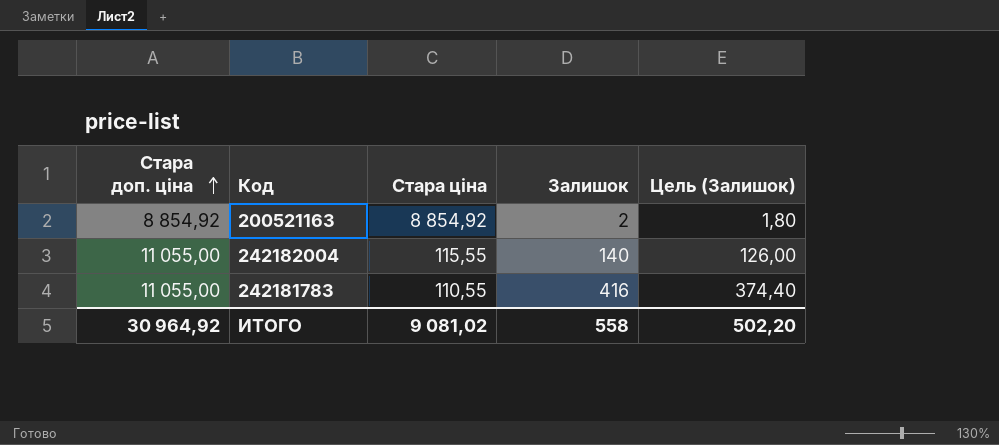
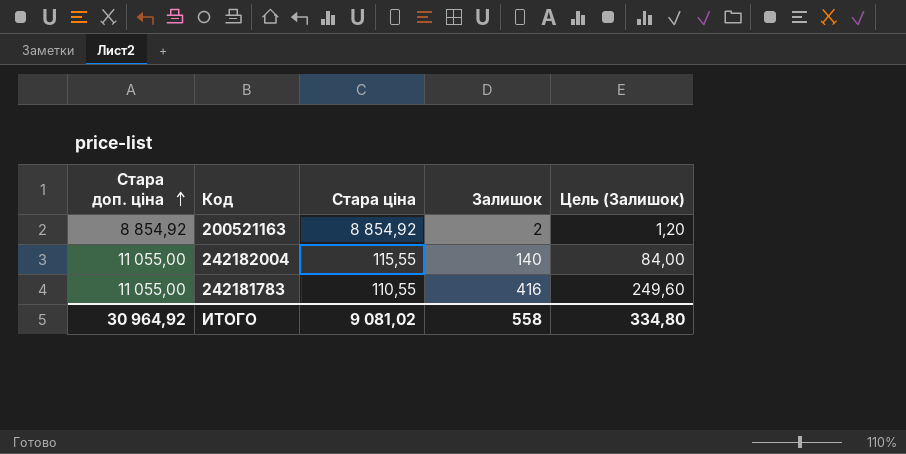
column Цель (Залишок) | formula: [Залишок] * 0,9 -> [Залишок] * 0,6
ИТОГО | Цель (Залишок): 502,20 -> 334,80

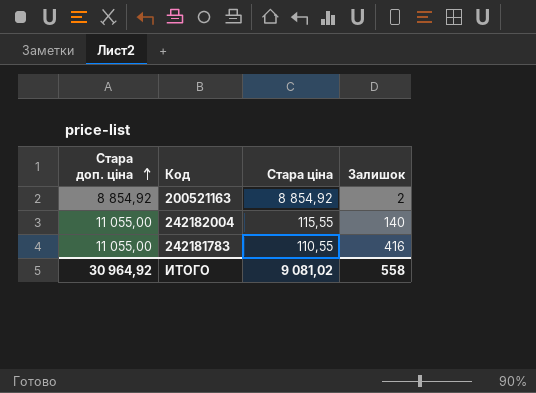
column Цель (Залишок) | formula: [Залишок] * 0,6 -> none

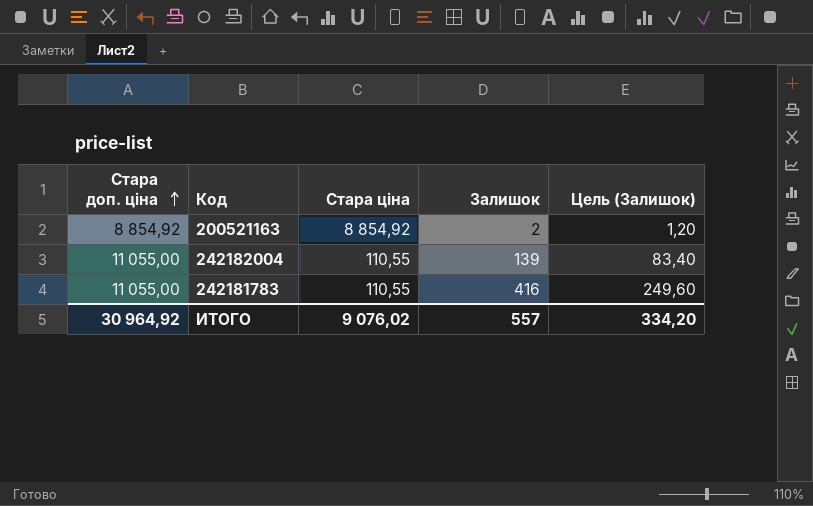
column Цель (Залишок) | formula: none -> [Залишок] * 0,6
242182004 | Стара ціна: 115,55 -> 110,55
242182004 | Залишок: 140 -> 139
ИТОГО | Стара ціна: 9 081,02 -> 9 076,02
ИТОГО | Залишок: 558 -> 557

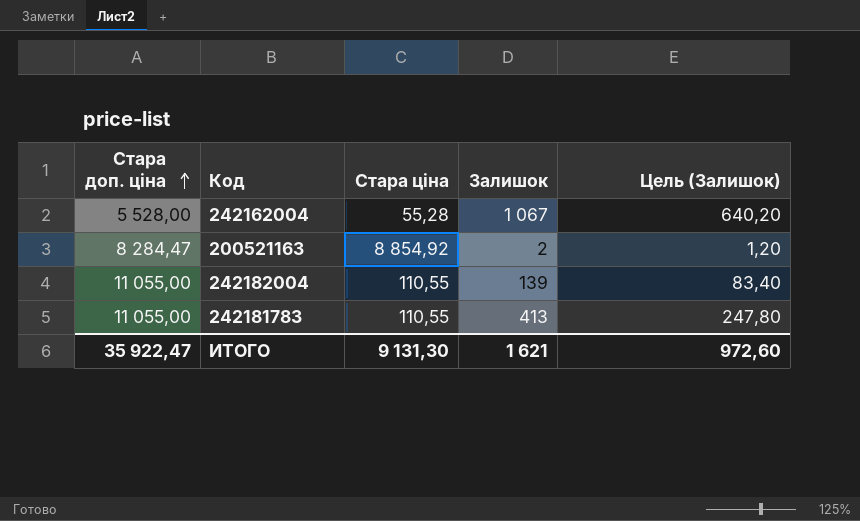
row 242162004: none -> 5 528,00 | 55,28 | 1 067 | 640,20
200521163 | Стара доп. ціна: 8 854,92 -> 8 284,47
242181783 | Залишок: 416 -> 413
242181783 | Цель (Залишок): 249,60 -> 247,80
ИТОГО | Стара доп. ціна: 30 964,92 -> 35 922,47
ИТОГО | Стара ціна: 9 076,02 -> 9 131,30
ИТОГО | Залишок: 557 -> 1 621
ИТОГО | Цель (Залишок): 334,20 -> 972,60

